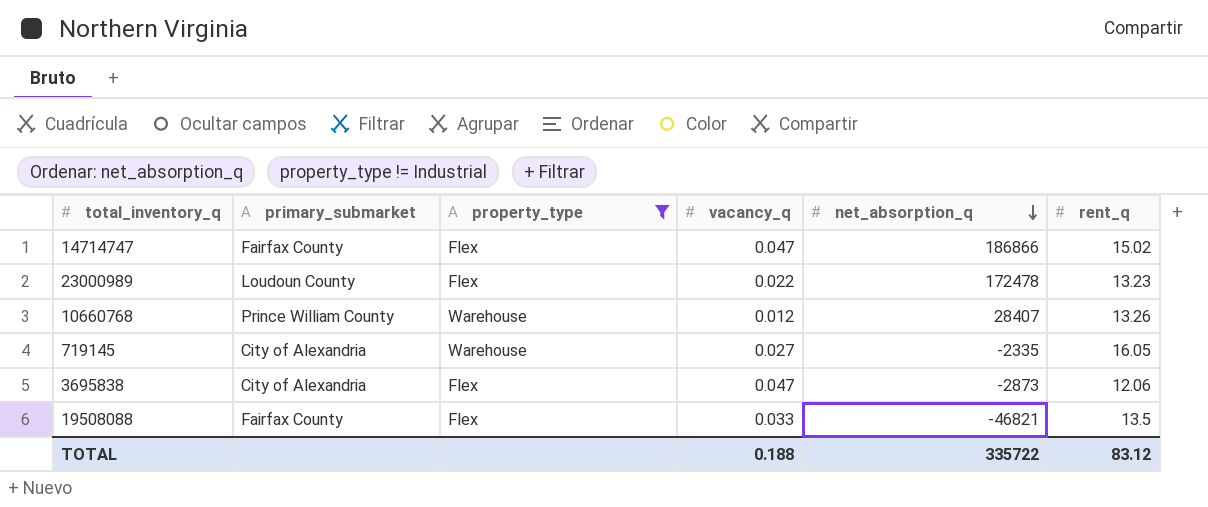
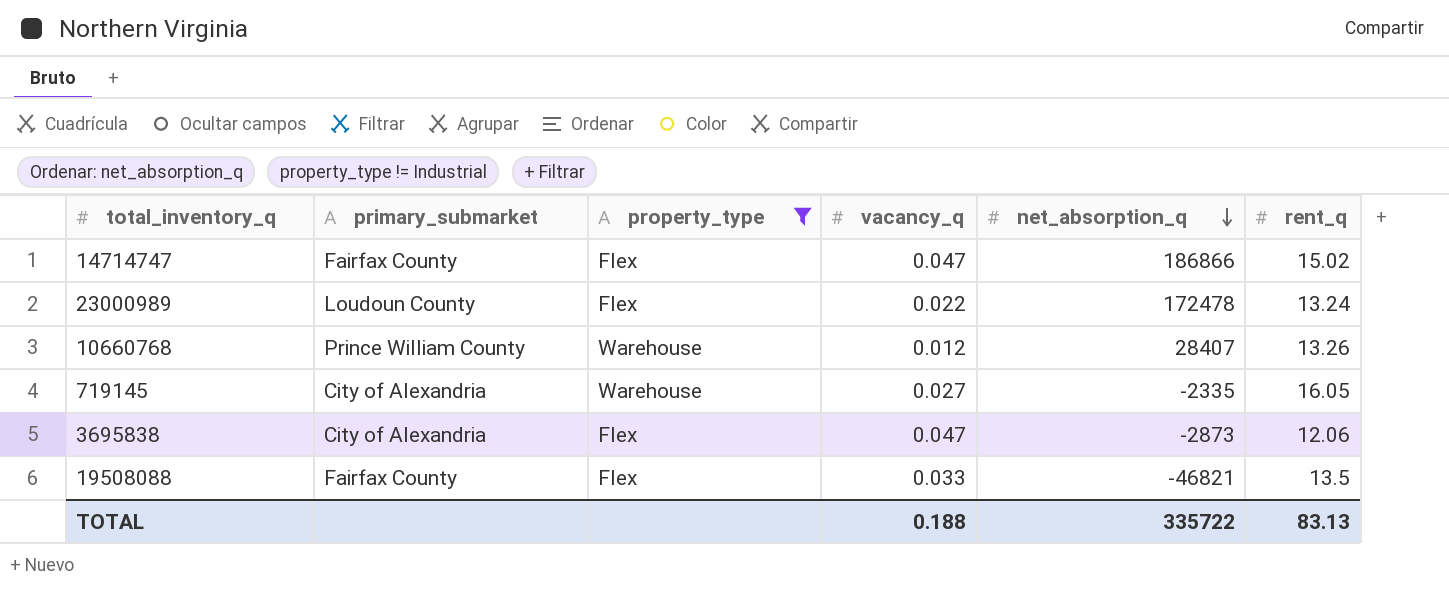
23000989 | rent_q: 13.23 -> 13.24
TOTAL | rent_q: 83.12 -> 83.13

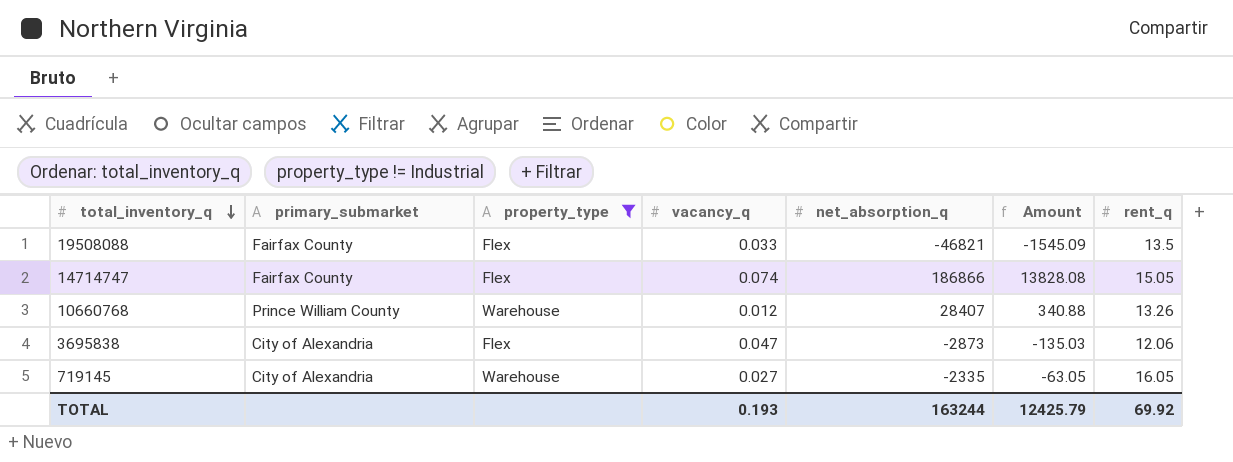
row order: net_absorption_q descending -> total_inventory_q descending
column Amount | formula: none -> [vacancy_q] * [net_absorption_q]
row 23000989: Loudoun County | Flex | 0.022 | 172478 | 13.24 -> none
14714747 | vacancy_q: 0.047 -> 0.074
14714747 | rent_q: 15.02 -> 15.05
TOTAL | vacancy_q: 0.188 -> 0.193
TOTAL | net_absorption_q: 335722 -> 163244
TOTAL | rent_q: 83.13 -> 69.92

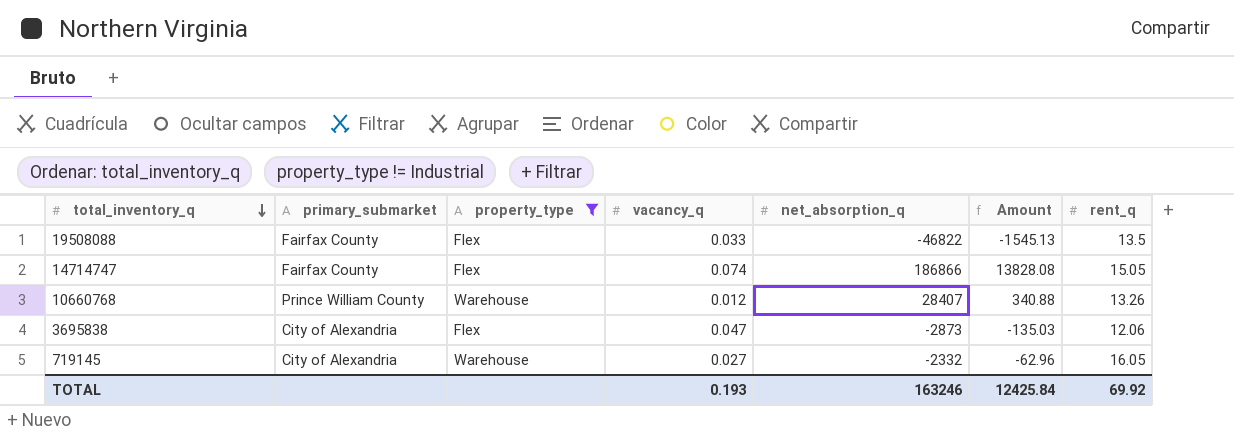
19508088 | net_absorption_q: -46821 -> -46822
19508088 | Amount: -1545.09 -> -1545.13
719145 | net_absorption_q: -2335 -> -2332
719145 | Amount: -63.05 -> -62.96
TOTAL | net_absorption_q: 163244 -> 163246
TOTAL | Amount: 12425.79 -> 12425.84

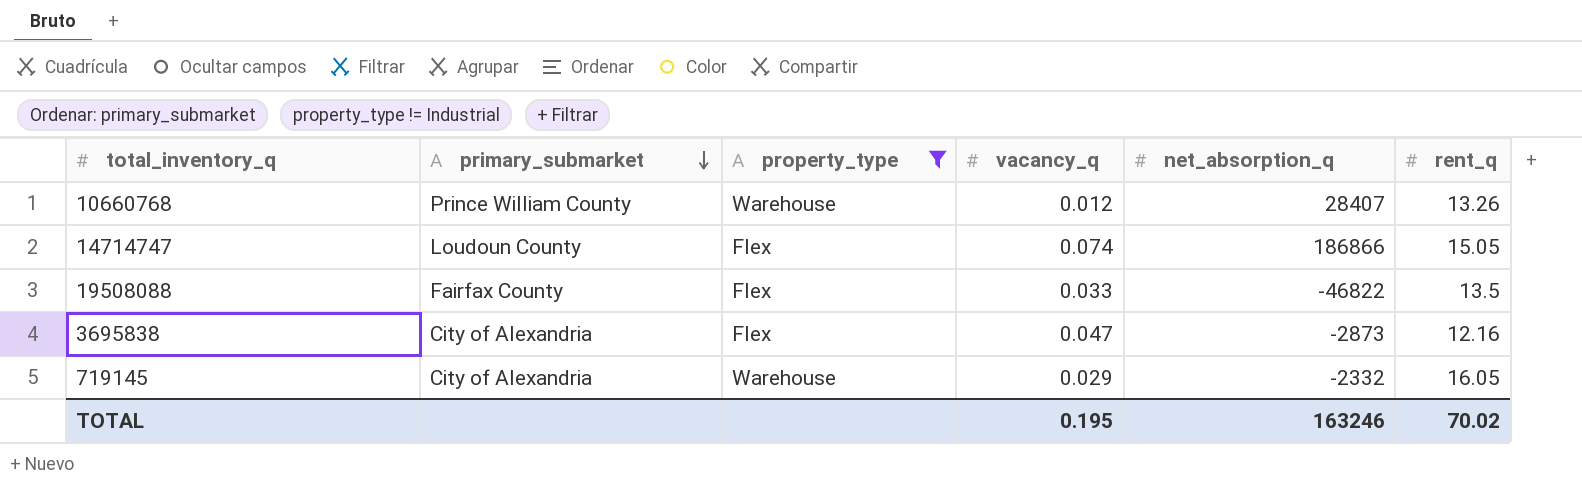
row order: total_inventory_q descending -> primary_submarket descending
column Amount | formula: [vacancy_q] * [net_absorption_q] -> none
14714747 | primary_submarket: Fairfax County -> Loudoun County
3695838 | rent_q: 12.06 -> 12.16
719145 | vacancy_q: 0.027 -> 0.029
TOTAL | vacancy_q: 0.193 -> 0.195
TOTAL | rent_q: 69.92 -> 70.02

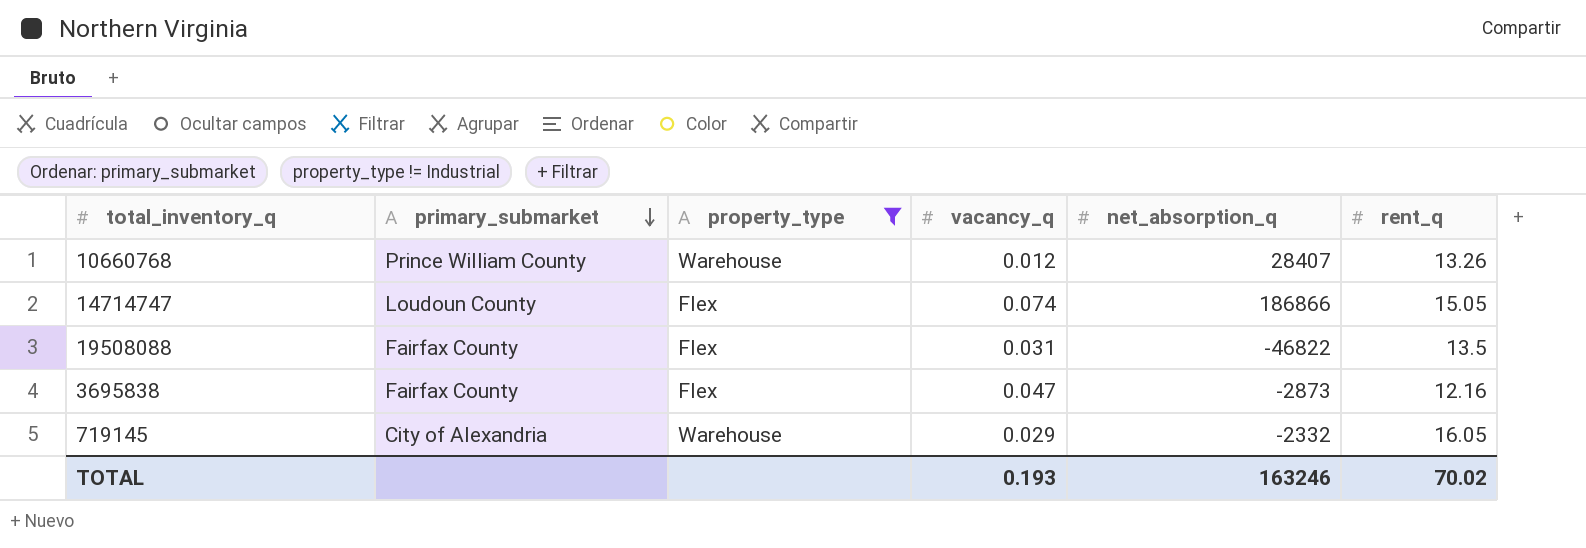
19508088 | vacancy_q: 0.033 -> 0.031
3695838 | primary_submarket: City of Alexandria -> Fairfax County
TOTAL | vacancy_q: 0.195 -> 0.193

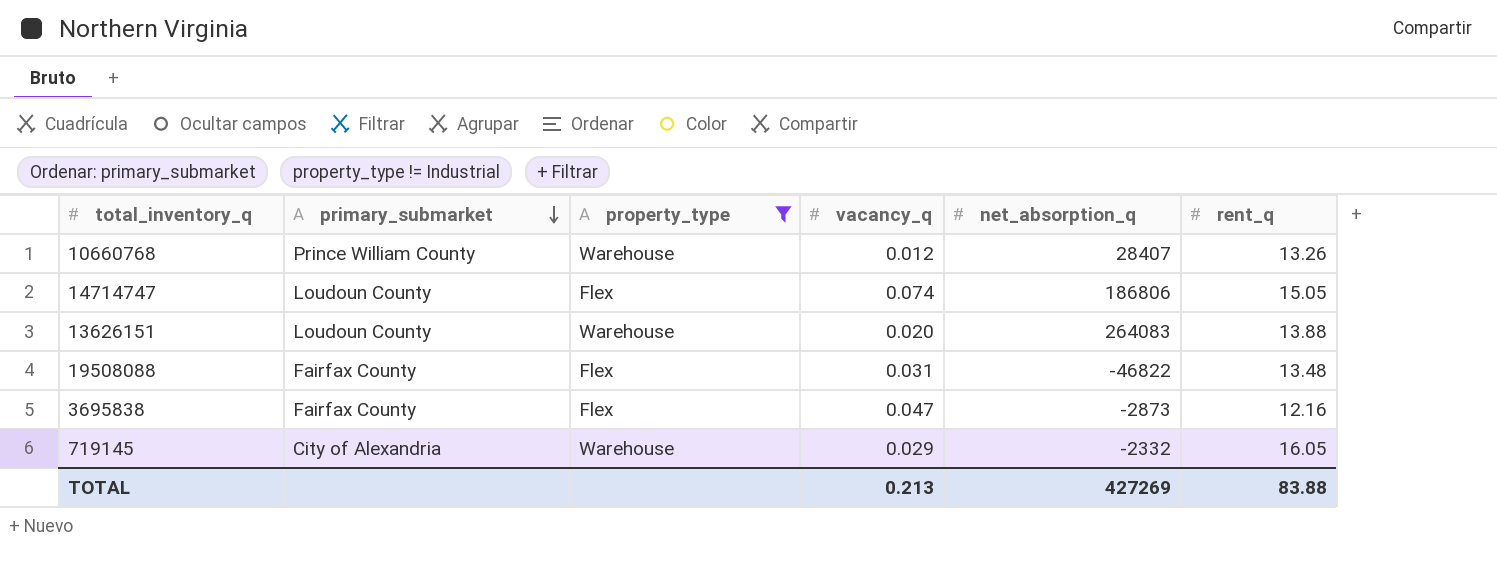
14714747 | net_absorption_q: 186866 -> 186806
row 13626151: none -> Loudoun County | Warehouse | 0.020 | 264083 | 13.88
19508088 | rent_q: 13.5 -> 13.48
TOTAL | vacancy_q: 0.193 -> 0.213
TOTAL | net_absorption_q: 163246 -> 427269
TOTAL | rent_q: 70.02 -> 83.88

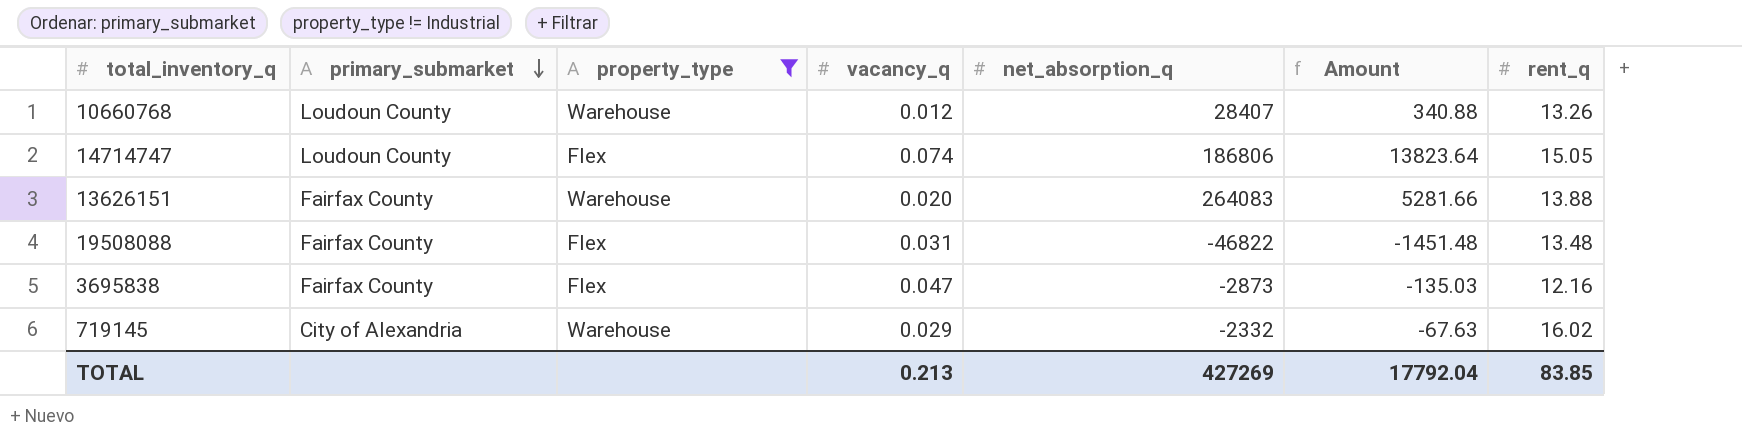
column Amount | formula: none -> [vacancy_q] * [net_absorption_q]
10660768 | primary_submarket: Prince William County -> Loudoun County
13626151 | primary_submarket: Loudoun County -> Fairfax County
719145 | rent_q: 16.05 -> 16.02
TOTAL | rent_q: 83.88 -> 83.85

